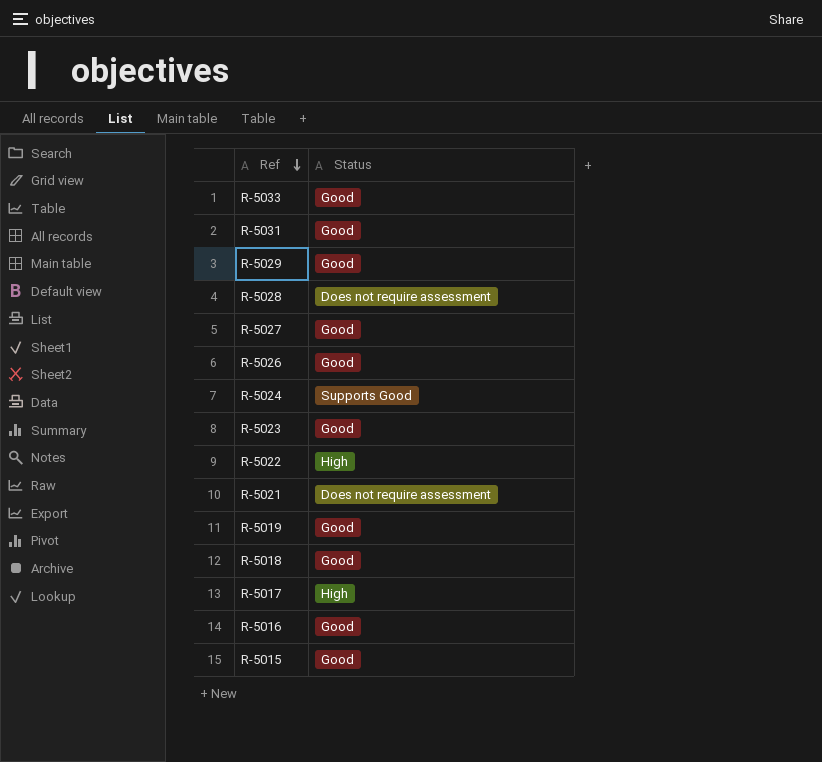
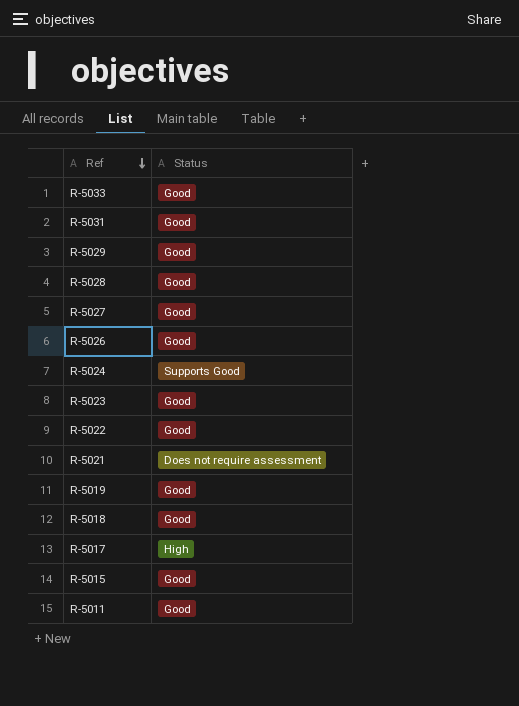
row R-5016: Good -> none
R-5028 | Status: Does not require assessment -> Good
R-5022 | Status: High -> Good
row R-5011: none -> Good

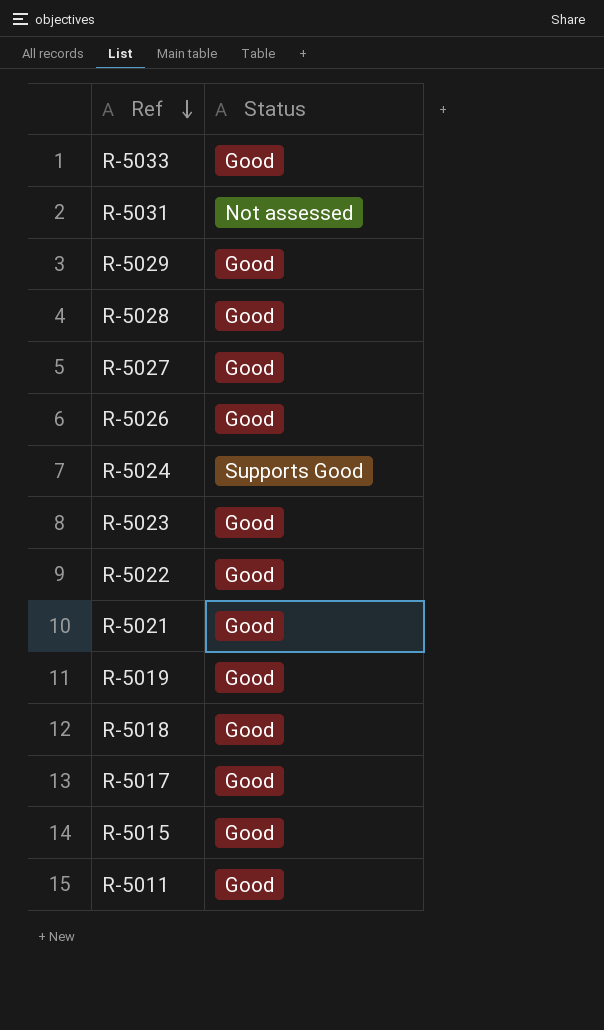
R-5031 | Status: Good -> Not assessed
R-5021 | Status: Does not require assessment -> Good
R-5017 | Status: High -> Good

